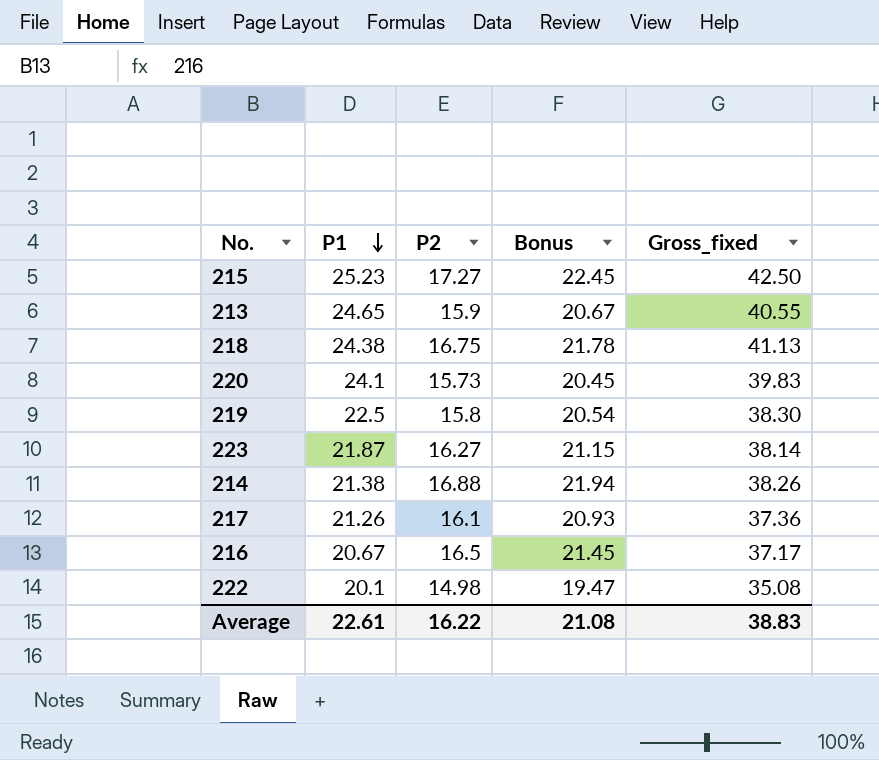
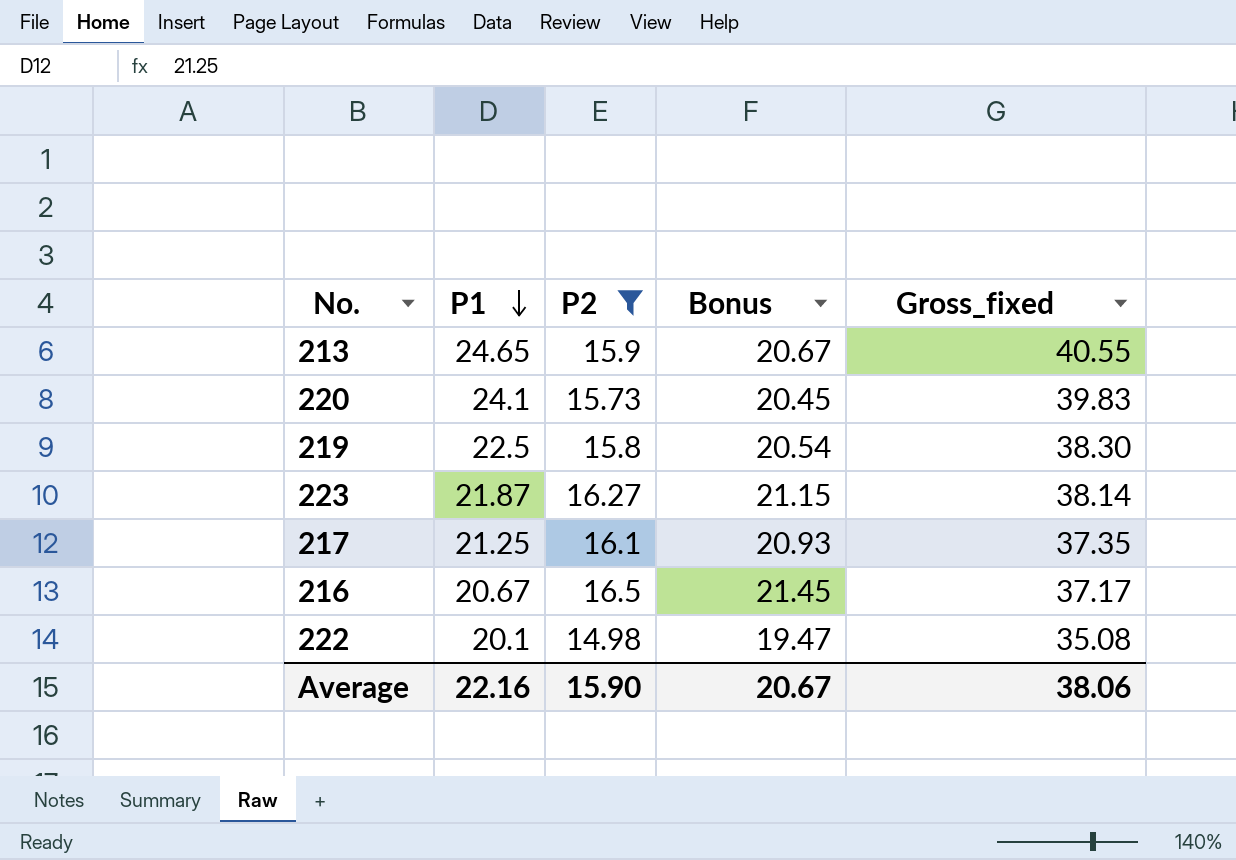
filter: none -> P2 <= 16.5
217 | P1: 21.26 -> 21.25
217 | Gross_fixed: 37.36 -> 37.35
Average | P1: 22.61 -> 22.16
Average | P2: 16.22 -> 15.90
Average | Bonus: 21.08 -> 20.67
Average | Gross_fixed: 38.83 -> 38.06

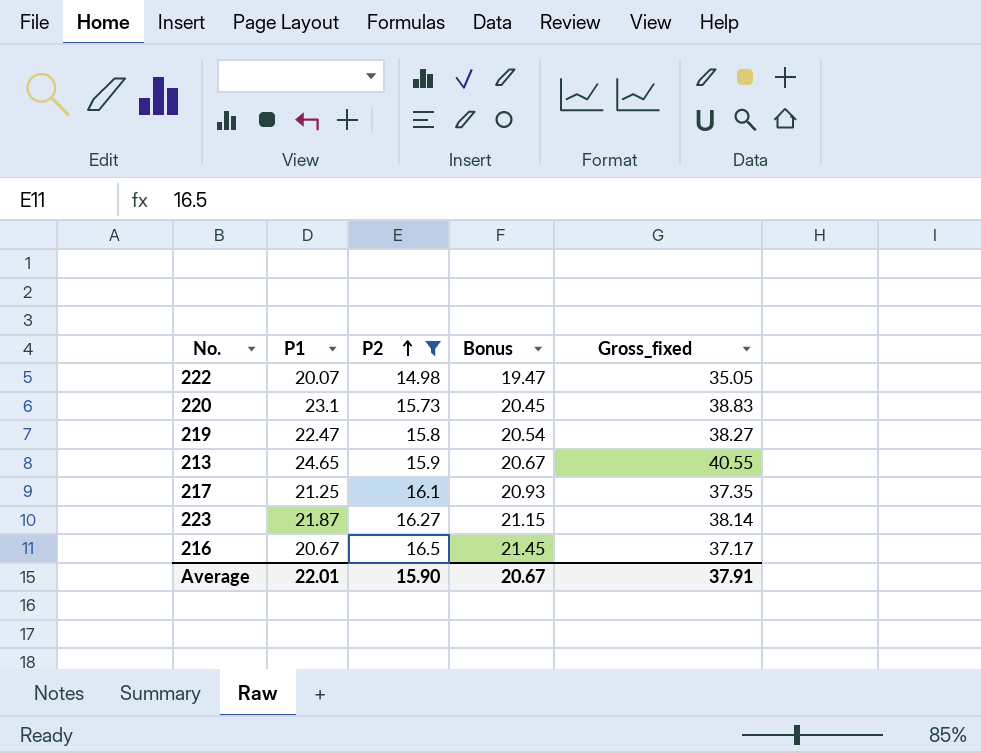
row order: P1 descending -> P2 ascending
222 | P1: 20.1 -> 20.07
222 | Gross_fixed: 35.08 -> 35.05
220 | P1: 24.1 -> 23.1
220 | Gross_fixed: 39.83 -> 38.83
219 | P1: 22.5 -> 22.47
219 | Gross_fixed: 38.30 -> 38.27
Average | P1: 22.16 -> 22.01
Average | Gross_fixed: 38.06 -> 37.91

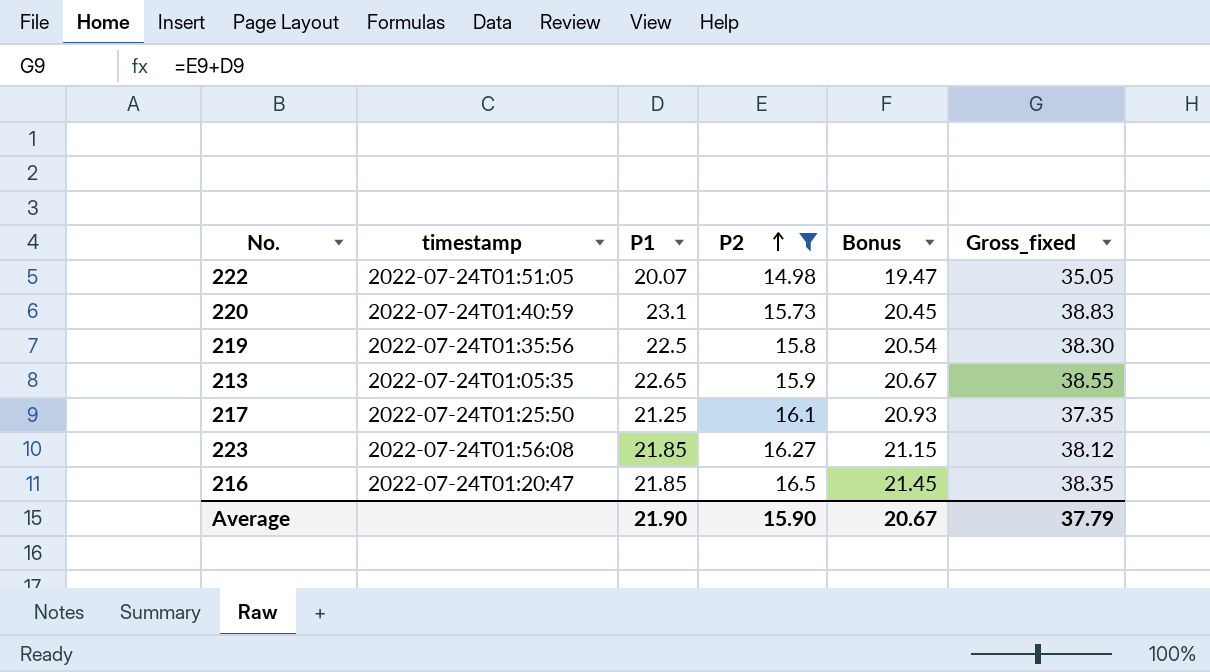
column timestamp | position: none -> 2
219 | P1: 22.47 -> 22.5
219 | Gross_fixed: 38.27 -> 38.30
213 | P1: 24.65 -> 22.65
213 | Gross_fixed: 40.55 -> 38.55
223 | P1: 21.87 -> 21.85
223 | Gross_fixed: 38.14 -> 38.12
216 | P1: 20.67 -> 21.85
216 | Gross_fixed: 37.17 -> 38.35
Average | P1: 22.01 -> 21.90
Average | Gross_fixed: 37.91 -> 37.79

